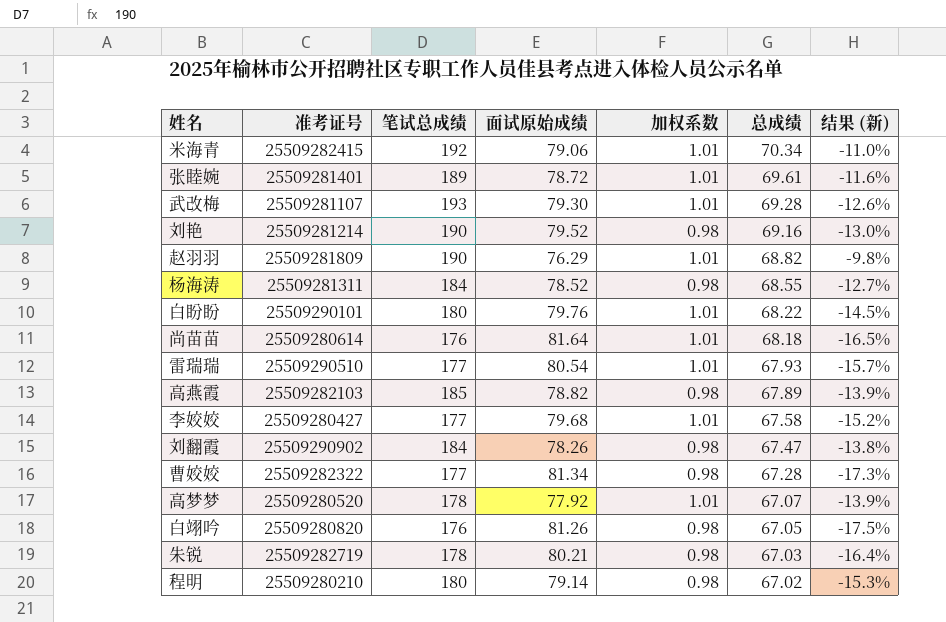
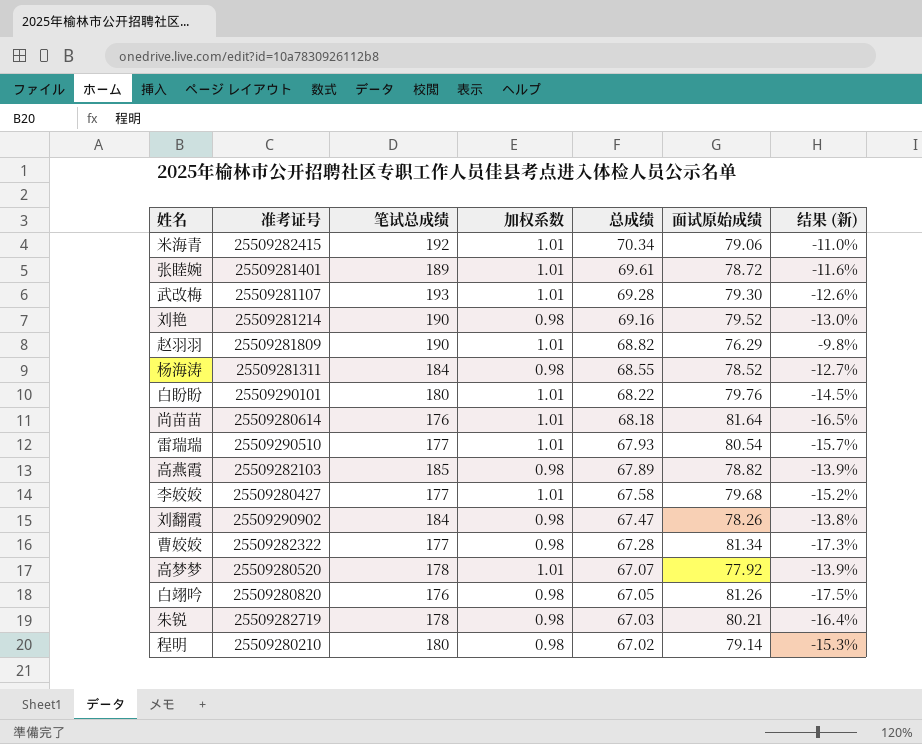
column 面试原始成绩 | position: 4 -> 6

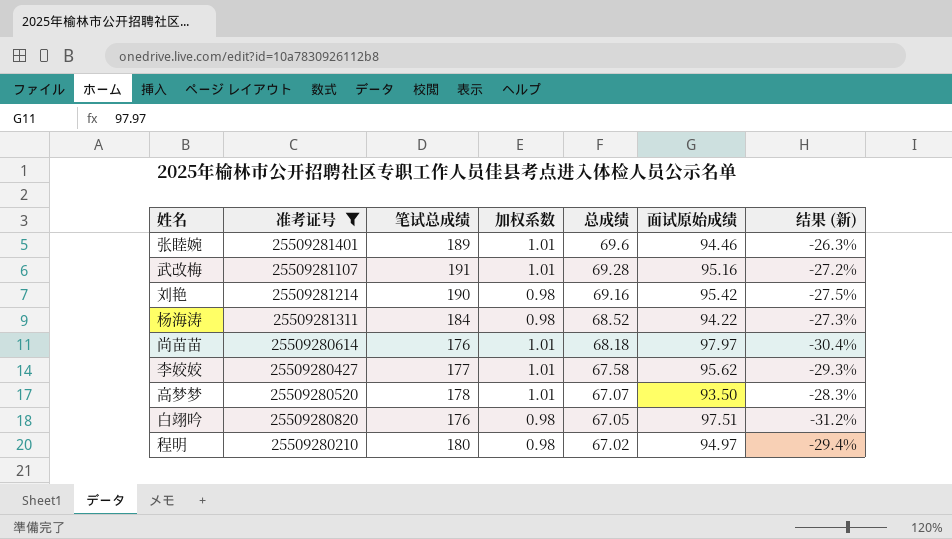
filter: none -> 准考证号 <= 25509281401
张睦婉 | 总成绩: 69.61 -> 69.6
张睦婉 | 面试原始成绩: 78.72 -> 94.46
张睦婉 | 结果 (新): -11.6% -> -26.3%
武改梅 | 笔试总成绩: 193 -> 191
武改梅 | 面试原始成绩: 79.30 -> 95.16
武改梅 | 结果 (新): -12.6% -> -27.2%
刘艳 | 面试原始成绩: 79.52 -> 95.42
刘艳 | 结果 (新): -13.0% -> -27.5%
杨海涛 | 总成绩: 68.55 -> 68.52
杨海涛 | 面试原始成绩: 78.52 -> 94.22
杨海涛 | 结果 (新): -12.7% -> -27.3%
尚苗苗 | 面试原始成绩: 81.64 -> 97.97
尚苗苗 | 结果 (新): -16.5% -> -30.4%
李姣姣 | 面试原始成绩: 79.68 -> 95.62
李姣姣 | 结果 (新): -15.2% -> -29.3%
高梦梦 | 面试原始成绩: 77.92 -> 93.50
高梦梦 | 结果 (新): -13.9% -> -28.3%
白翊吟 | 面试原始成绩: 81.26 -> 97.51
白翊吟 | 结果 (新): -17.5% -> -31.2%
程明 | 面试原始成绩: 79.14 -> 94.97
程明 | 结果 (新): -15.3% -> -29.4%

